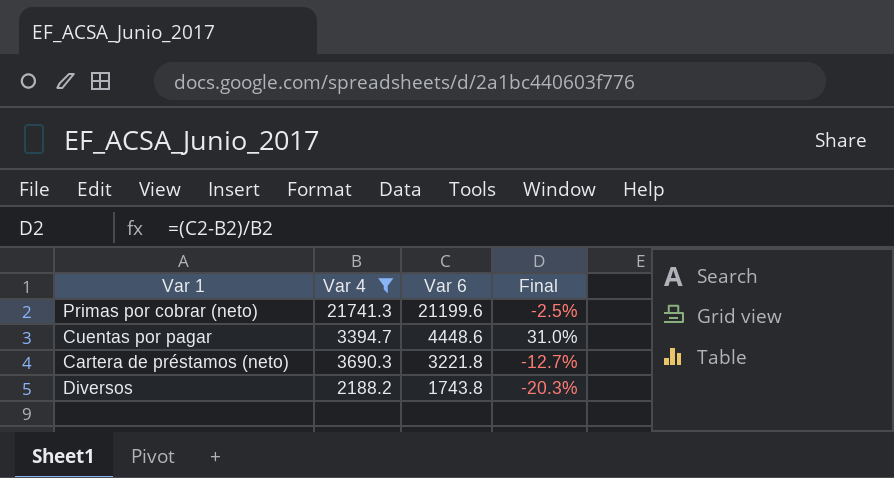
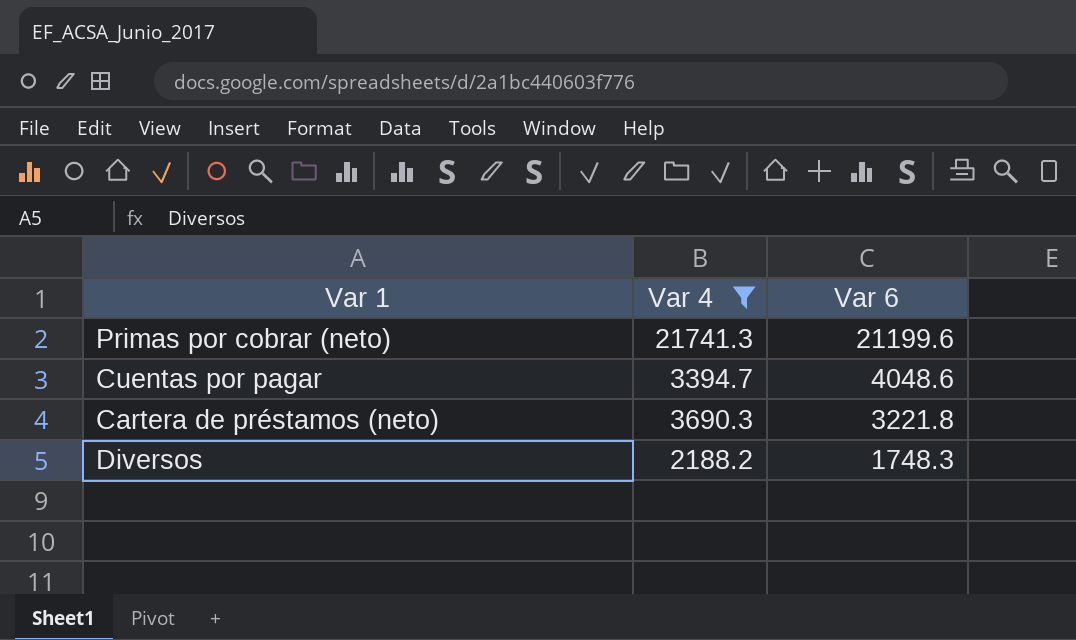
column Final | formula: ([Var 6] - [Var 4]) / [Var 4] -> none
Cuentas por pagar | Var 6: 4448.6 -> 4048.6
Diversos | Var 6: 1743.8 -> 1748.3

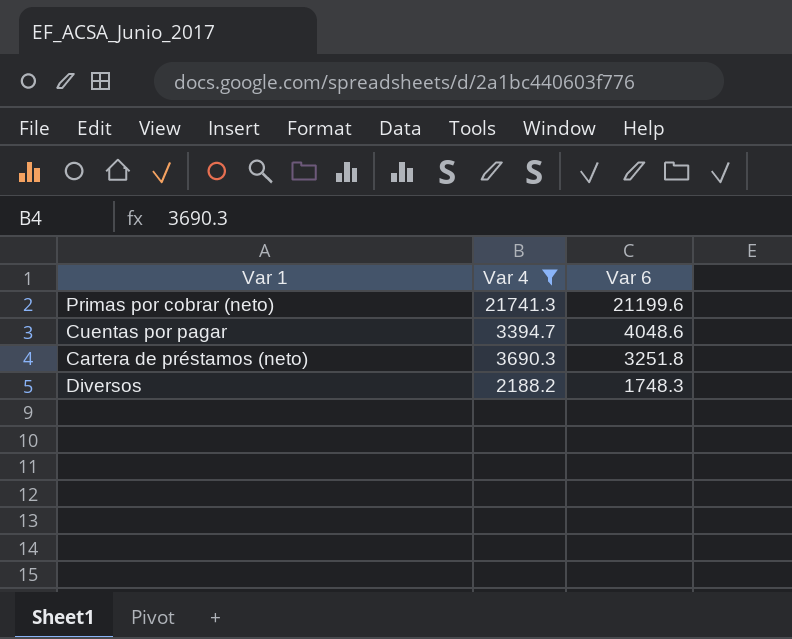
Cartera de préstamos (neto) | Var 6: 3221.8 -> 3251.8

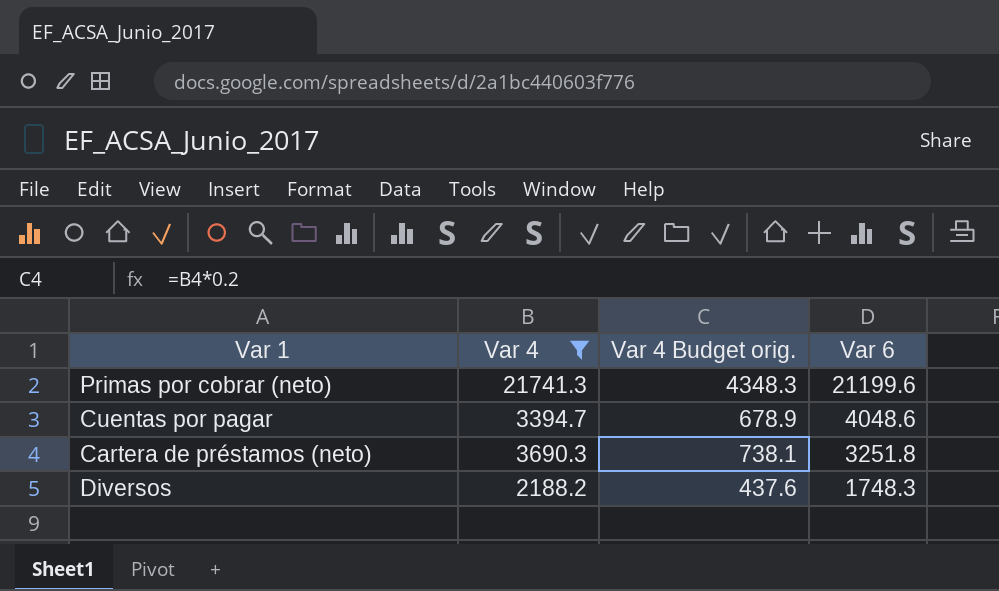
column Var 4 Budget orig. | formula: none -> [Var 4] * 0.2

